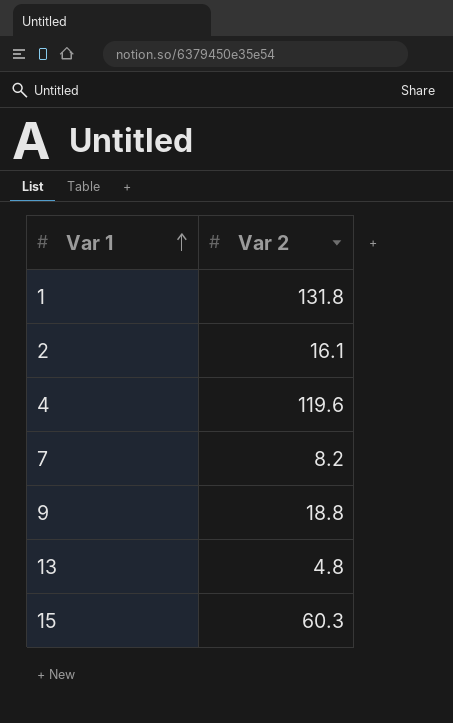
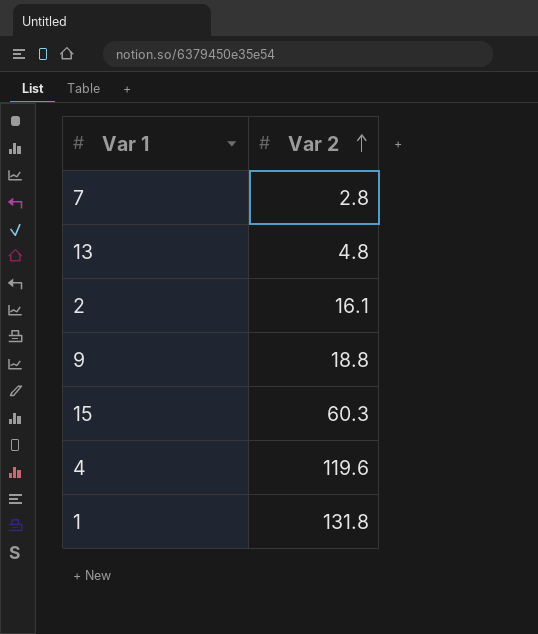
row order: Var 1 ascending -> Var 2 ascending
7 | Var 2: 8.2 -> 2.8

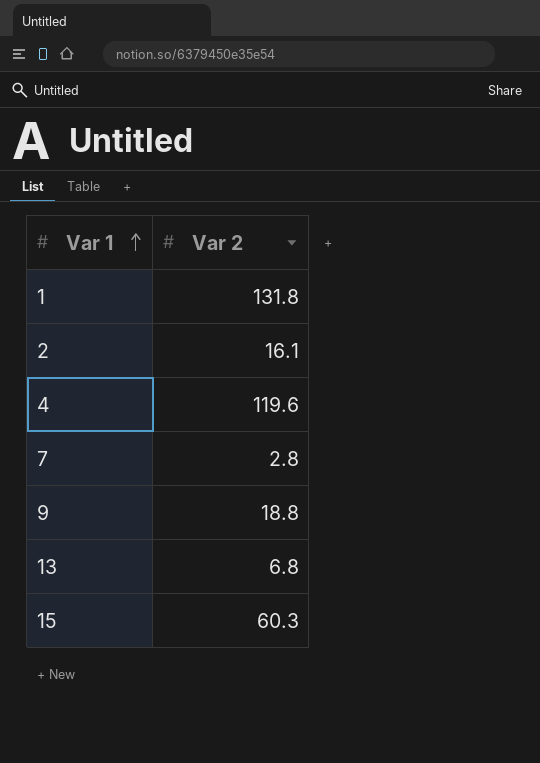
row order: Var 2 ascending -> Var 1 ascending
13 | Var 2: 4.8 -> 6.8

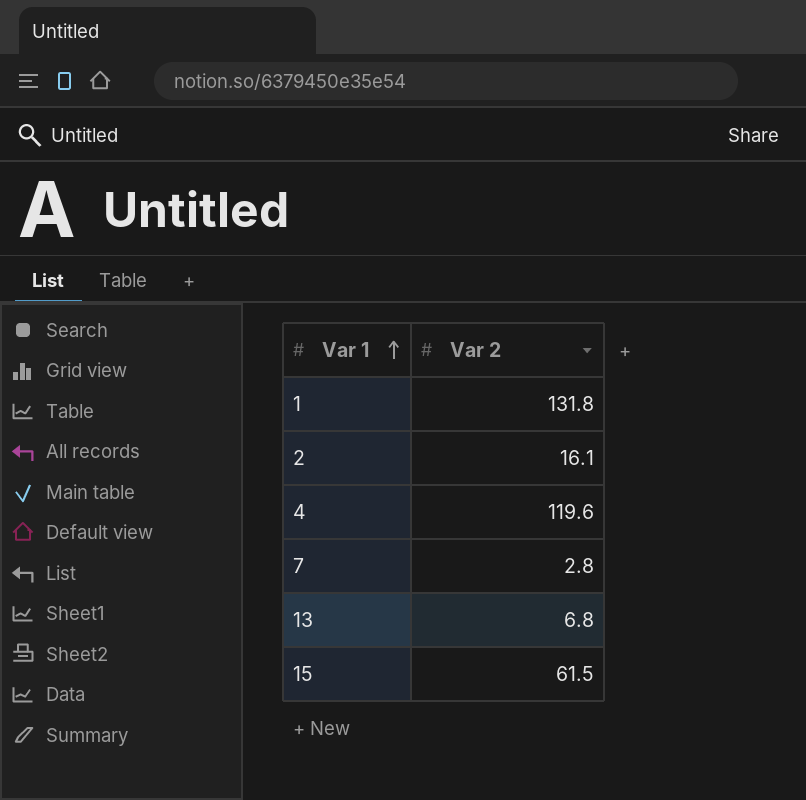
row 9: 18.8 -> none
15 | Var 2: 60.3 -> 61.5

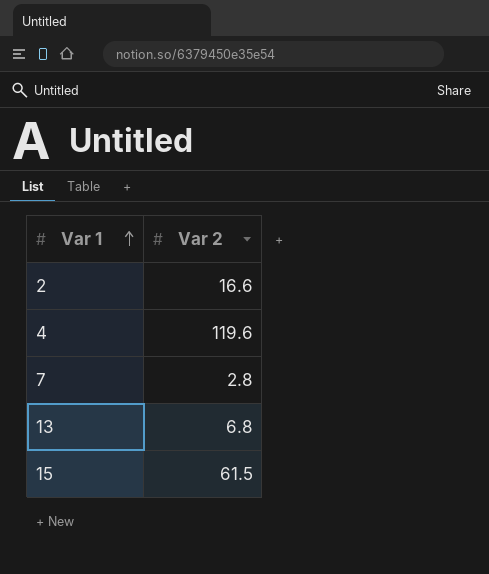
row 1: 131.8 -> none
2 | Var 2: 16.1 -> 16.6

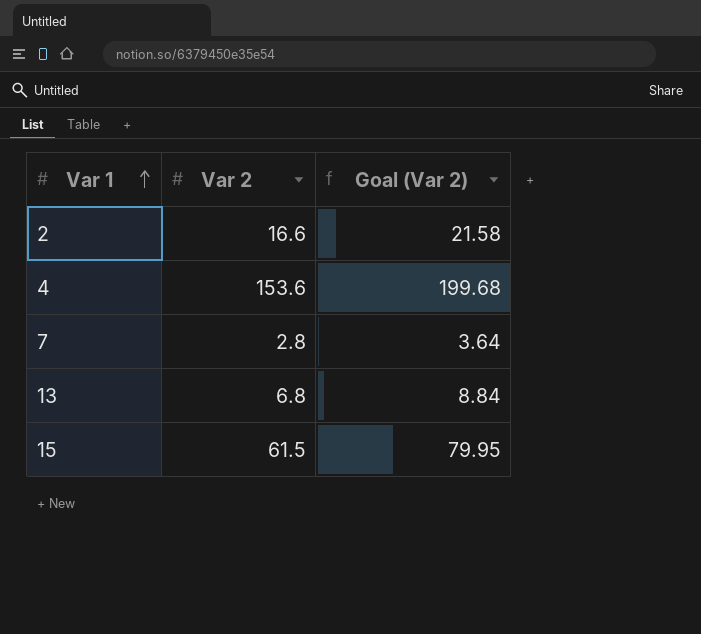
column Goal (Var 2) | formula: none -> [Var 2] * 1.3
4 | Var 2: 119.6 -> 153.6

